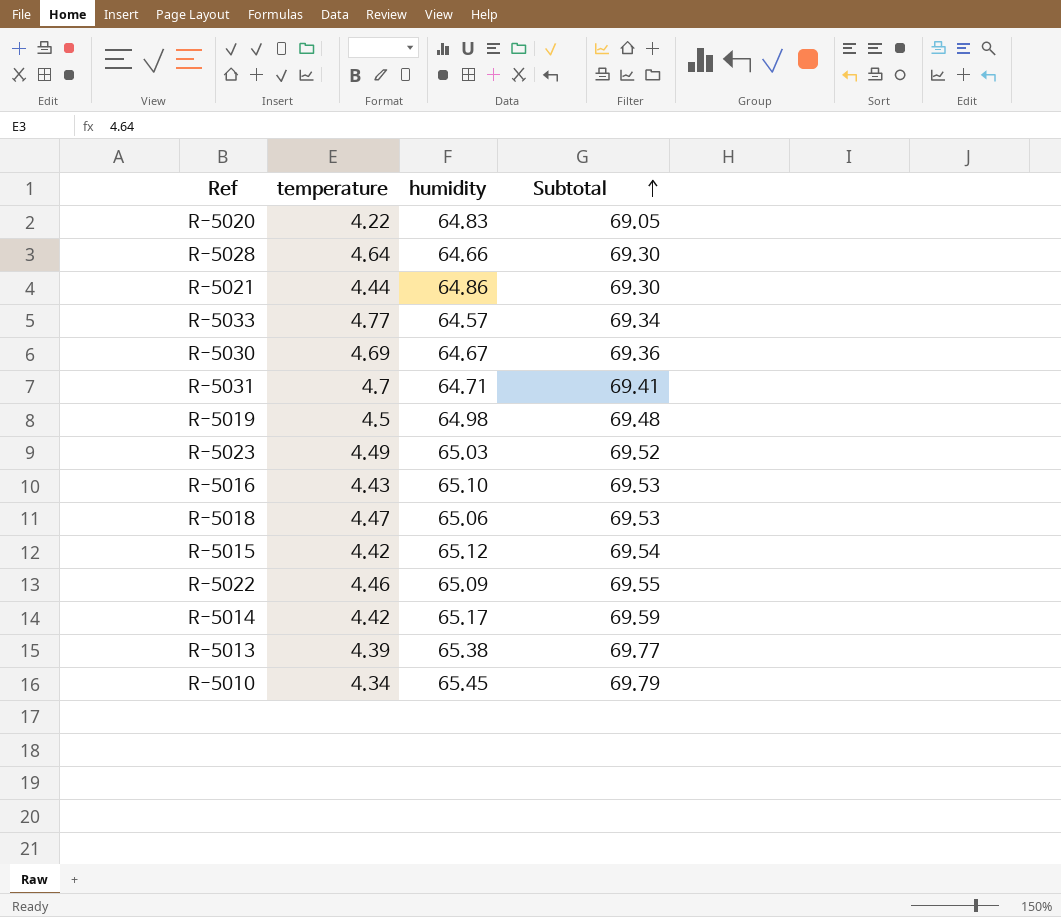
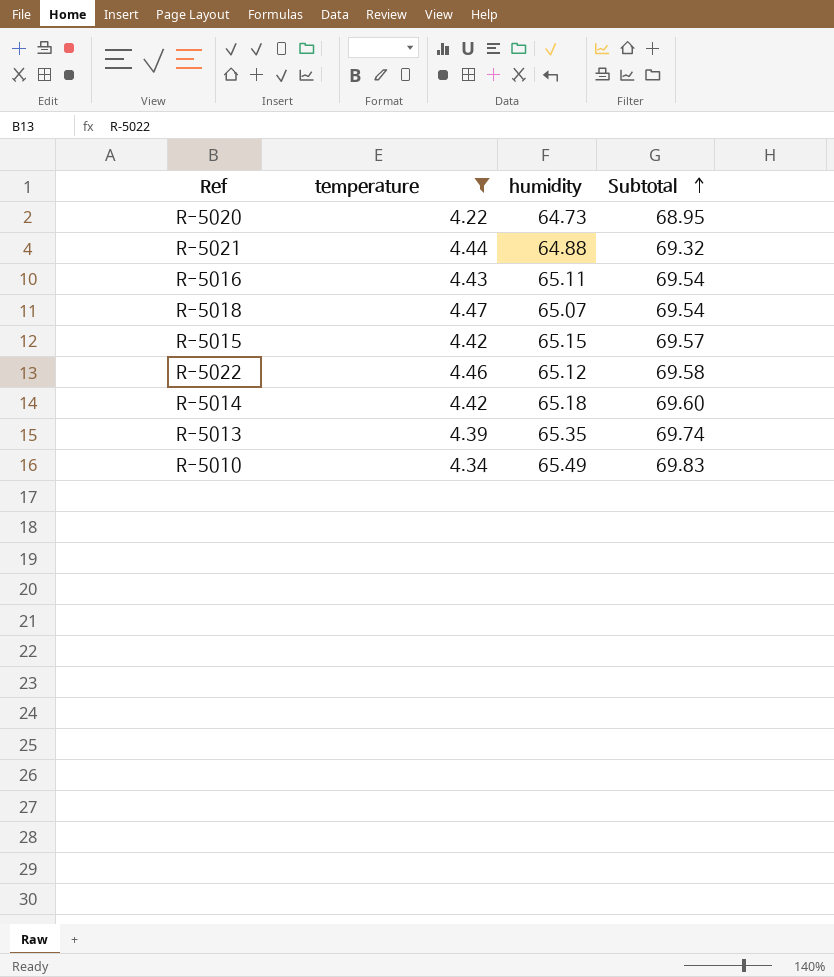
filter: none -> temperature <= 4.47
R-5020 | humidity: 64.83 -> 64.73
R-5020 | Subtotal: 69.05 -> 68.95
R-5021 | humidity: 64.86 -> 64.88
R-5021 | Subtotal: 69.30 -> 69.32
R-5016 | humidity: 65.10 -> 65.11
R-5016 | Subtotal: 69.53 -> 69.54
R-5018 | humidity: 65.06 -> 65.07
R-5018 | Subtotal: 69.53 -> 69.54
R-5015 | humidity: 65.12 -> 65.15
R-5015 | Subtotal: 69.54 -> 69.57
R-5022 | humidity: 65.09 -> 65.12
R-5022 | Subtotal: 69.55 -> 69.58
R-5014 | humidity: 65.17 -> 65.18
R-5014 | Subtotal: 69.59 -> 69.60
R-5013 | humidity: 65.38 -> 65.35
R-5013 | Subtotal: 69.77 -> 69.74
R-5010 | humidity: 65.45 -> 65.49
R-5010 | Subtotal: 69.79 -> 69.83

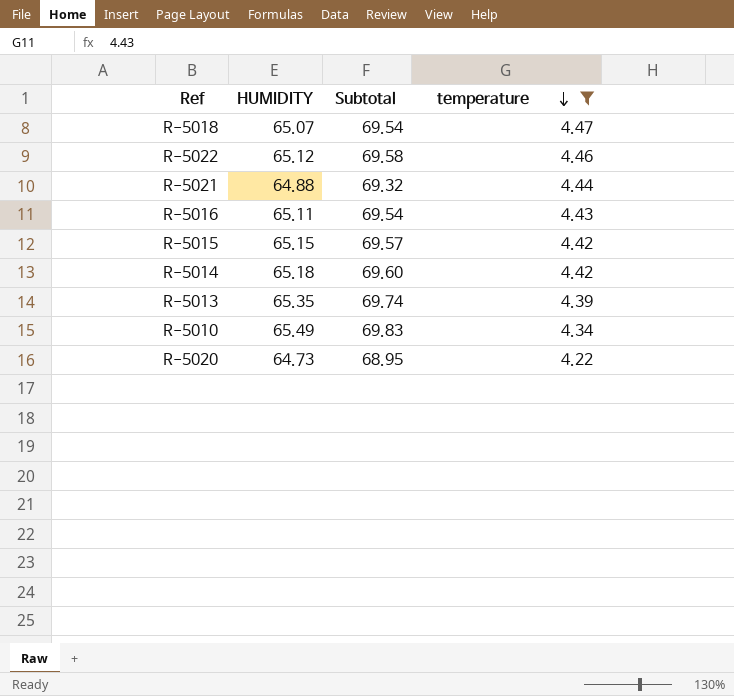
row order: Subtotal ascending -> temperature descending
column name: humidity -> HUMIDITY
column temperature | position: 2 -> 4

